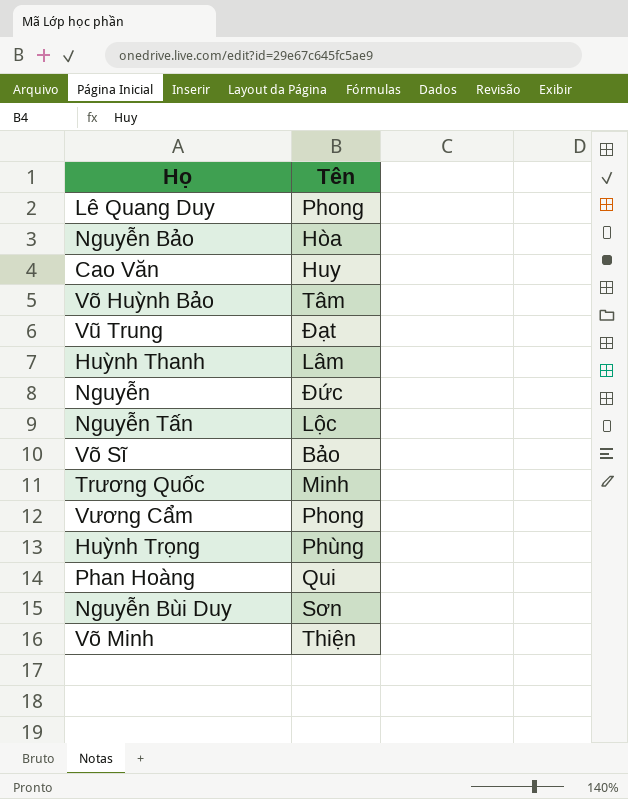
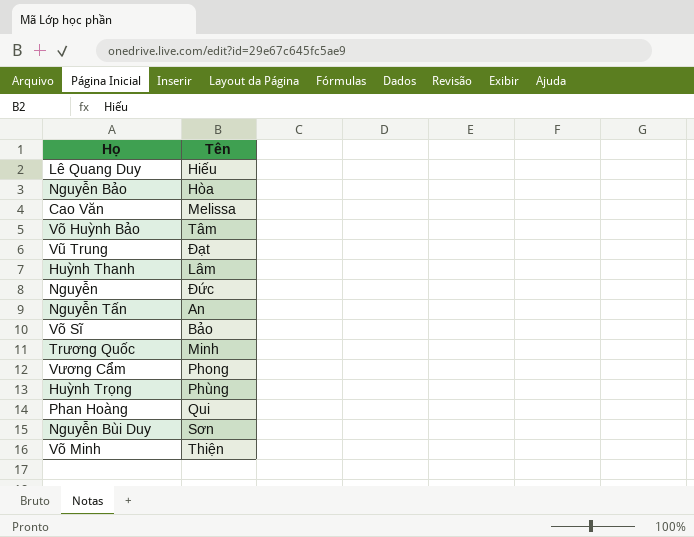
Lê Quang Duy | Tên: Phong -> Hiếu
Cao Văn | Tên: Huy -> Melissa
Nguyễn Tấn | Tên: Lộc -> An

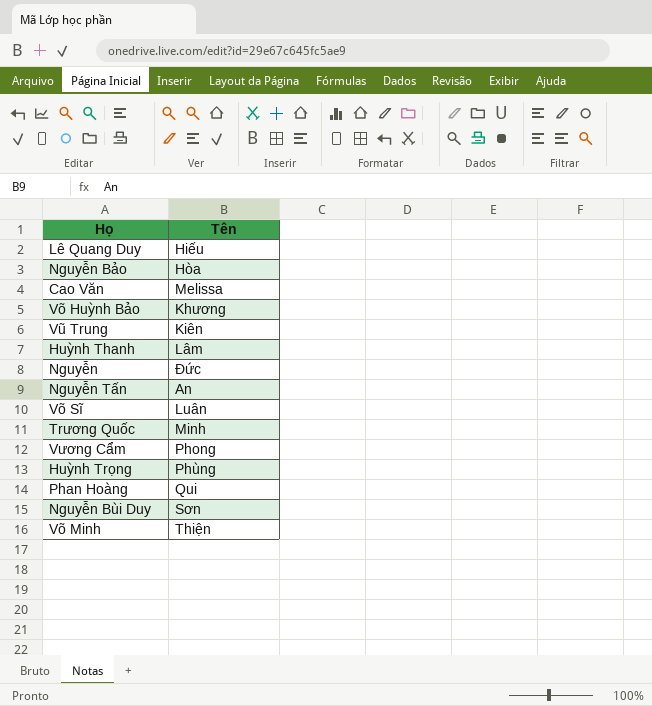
Võ Huỳnh Bảo | Tên: Tâm -> Khương
Vũ Trung | Tên: Đạt -> Kiên
Võ Sĩ | Tên: Bảo -> Luân

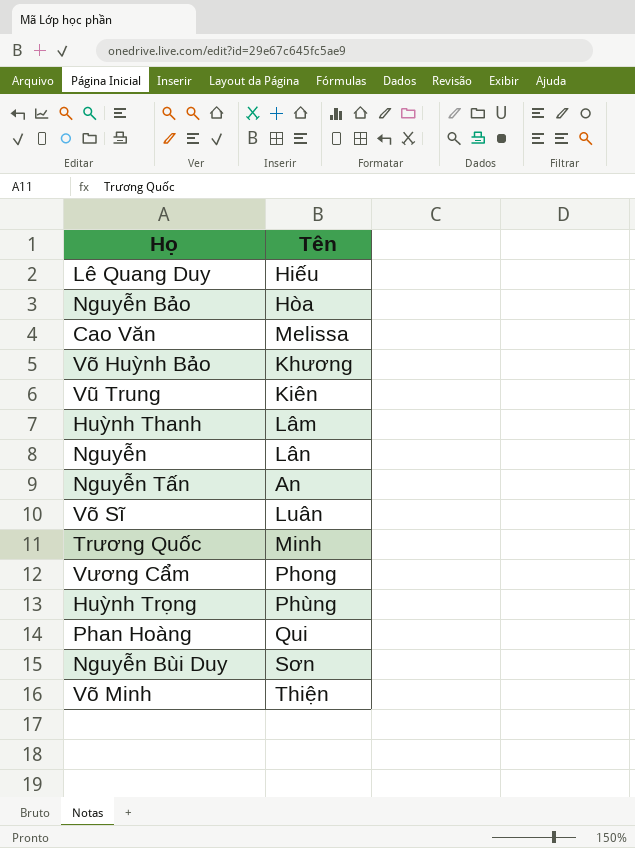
Nguyễn | Tên: Đức -> Lân

